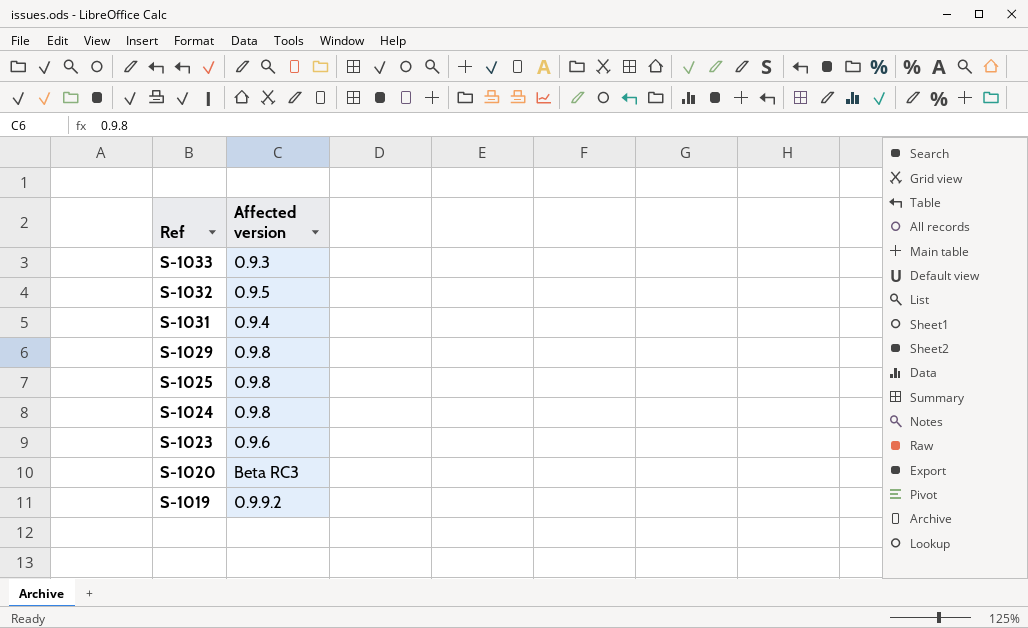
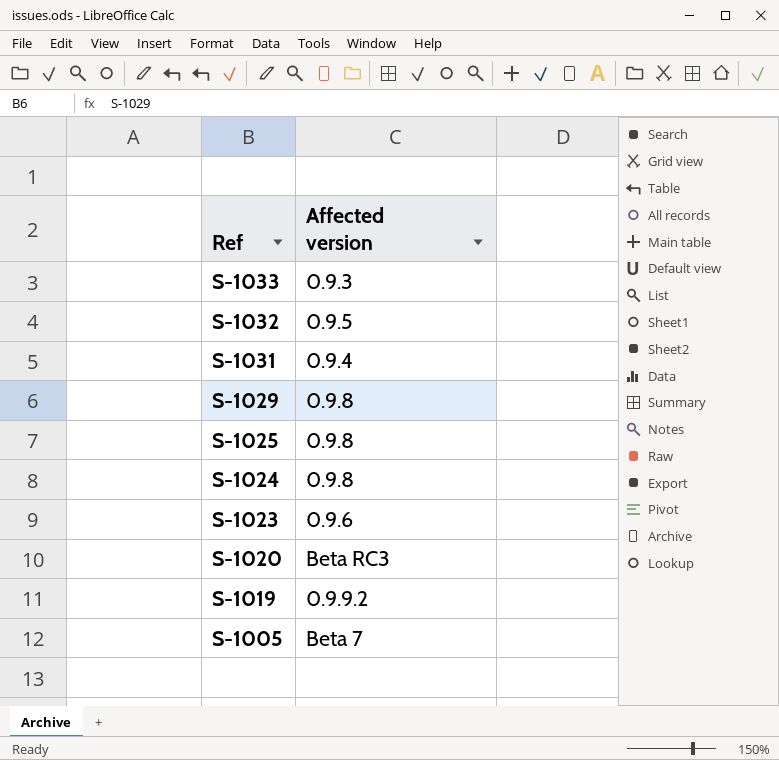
row S-1005: none -> Beta 7

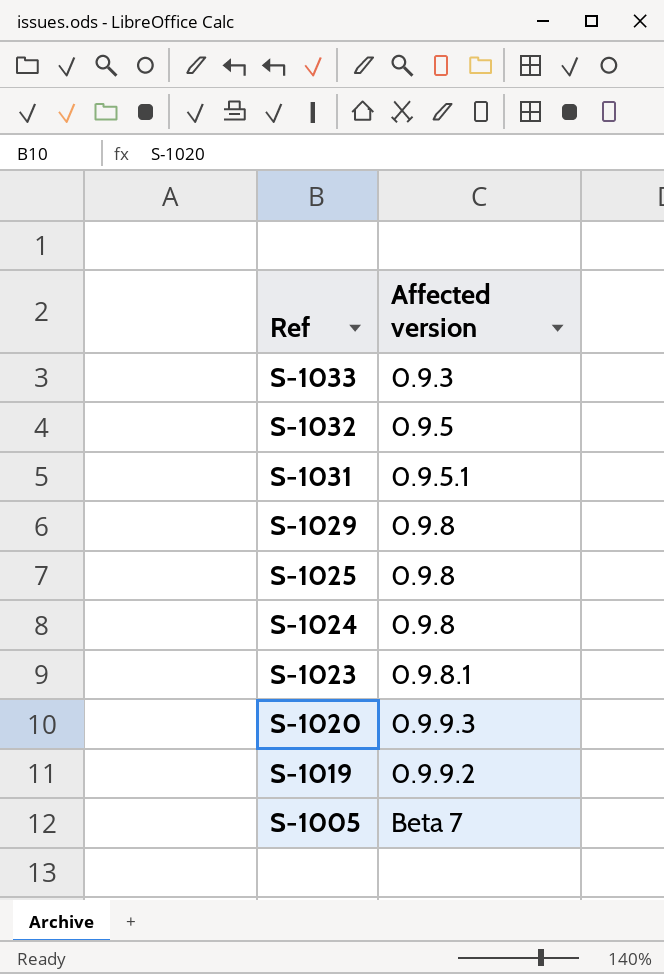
S-1031 | Affected version: 0.9.4 -> 0.9.5.1
S-1023 | Affected version: 0.9.6 -> 0.9.8.1
S-1020 | Affected version: Beta RC3 -> 0.9.9.3

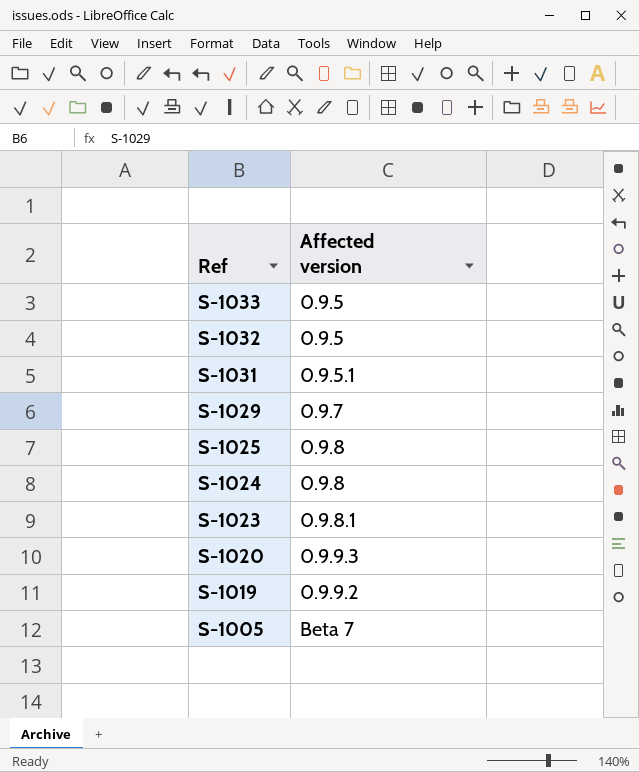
S-1033 | Affected version: 0.9.3 -> 0.9.5
S-1029 | Affected version: 0.9.8 -> 0.9.7

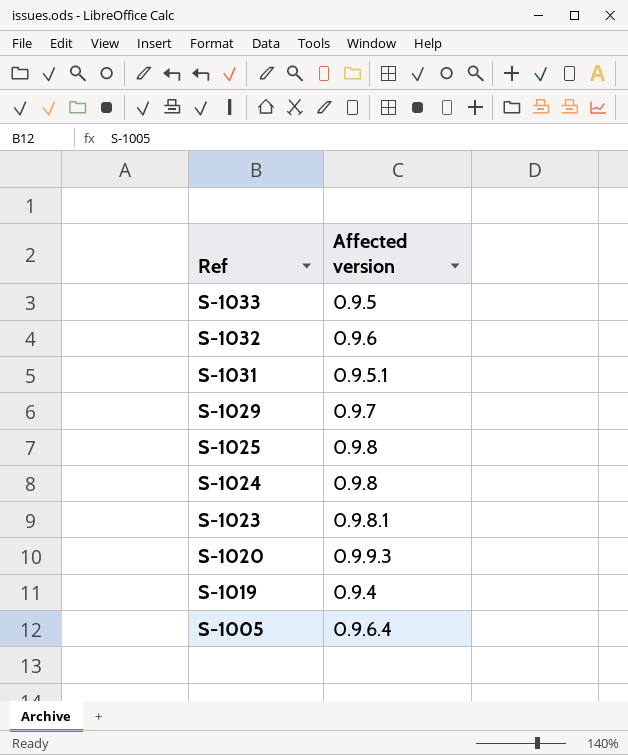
S-1032 | Affected version: 0.9.5 -> 0.9.6
S-1019 | Affected version: 0.9.9.2 -> 0.9.4
S-1005 | Affected version: Beta 7 -> 0.9.6.4

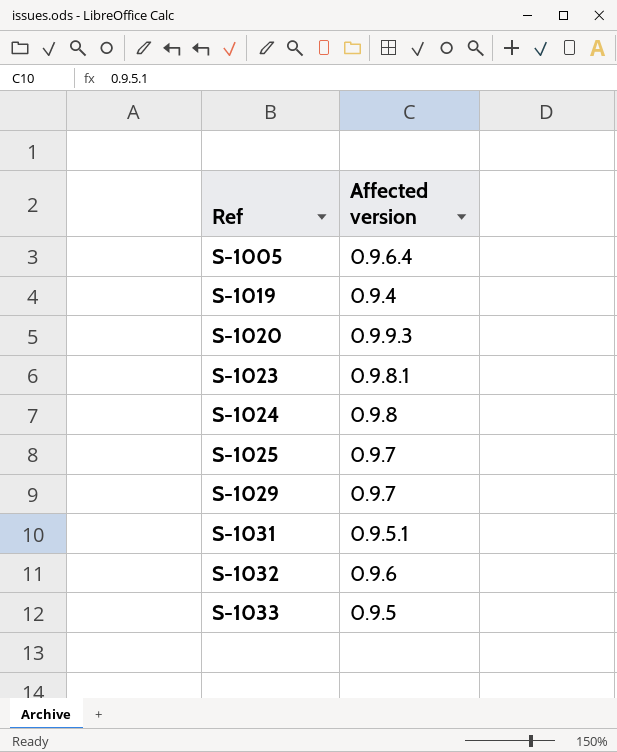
row order: Ref descending -> Ref ascending
S-1025 | Affected version: 0.9.8 -> 0.9.7

